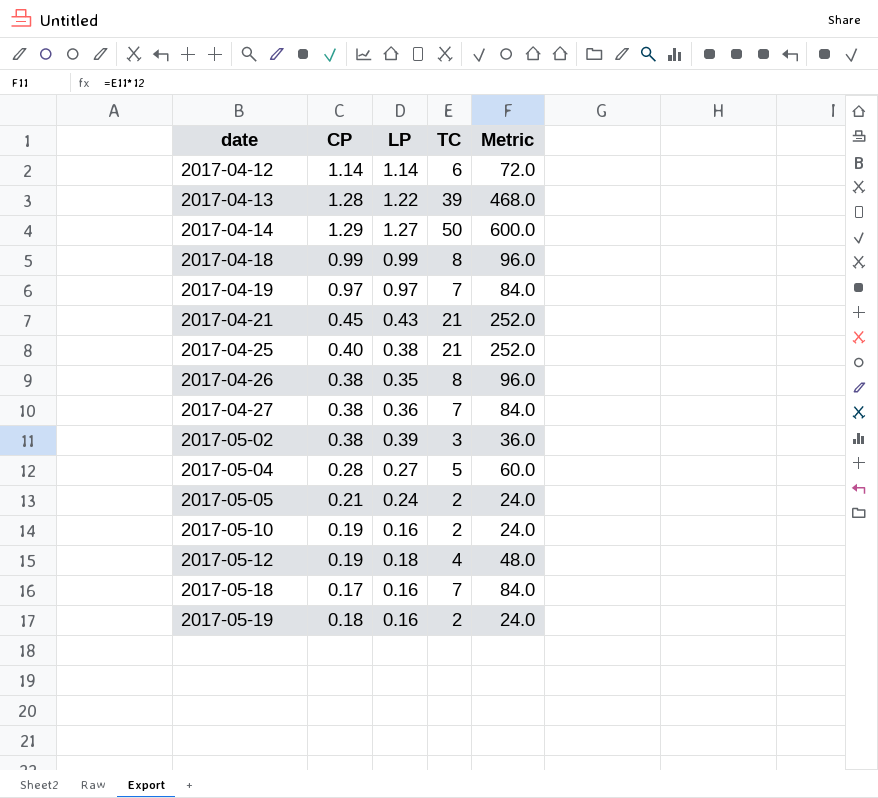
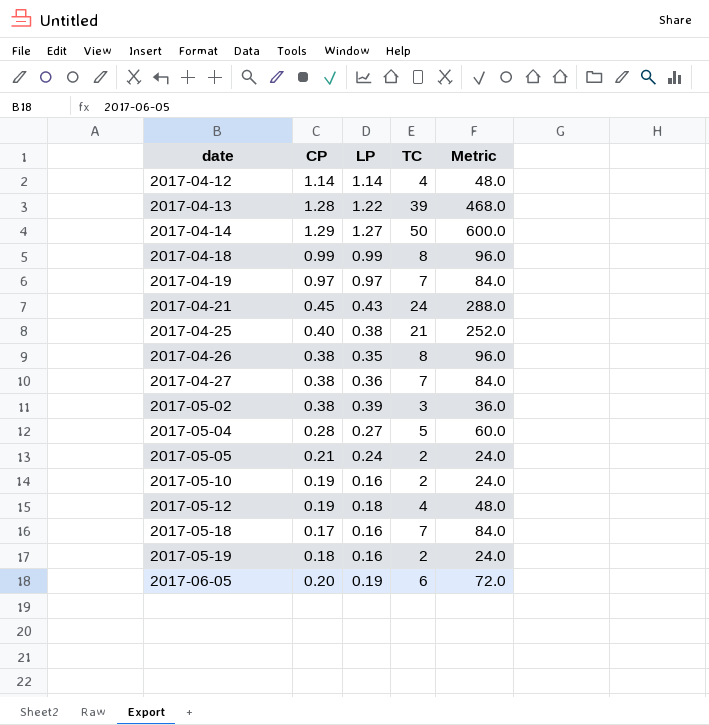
2017-04-12 | TC: 6 -> 4
2017-04-12 | Metric: 72.0 -> 48.0
2017-04-21 | TC: 21 -> 24
2017-04-21 | Metric: 252.0 -> 288.0
row 2017-06-05: none -> 0.20 | 0.19 | 6 | 72.0

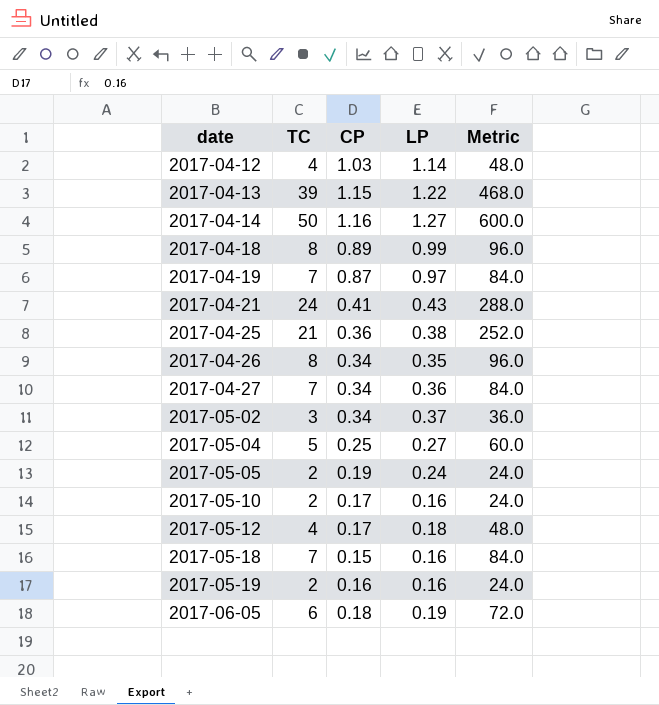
column TC | position: 4 -> 2
2017-04-12 | CP: 1.14 -> 1.03
2017-04-13 | CP: 1.28 -> 1.15
2017-04-14 | CP: 1.29 -> 1.16
2017-04-18 | CP: 0.99 -> 0.89
2017-04-19 | CP: 0.97 -> 0.87
2017-04-21 | CP: 0.45 -> 0.41
2017-04-25 | CP: 0.40 -> 0.36
2017-04-26 | CP: 0.38 -> 0.34
2017-04-27 | CP: 0.38 -> 0.34
2017-05-02 | CP: 0.38 -> 0.34
2017-05-02 | LP: 0.39 -> 0.37
2017-05-04 | CP: 0.28 -> 0.25
2017-05-05 | CP: 0.21 -> 0.19
2017-05-10 | CP: 0.19 -> 0.17
2017-05-12 | CP: 0.19 -> 0.17
2017-05-18 | CP: 0.17 -> 0.15
2017-05-19 | CP: 0.18 -> 0.16
2017-06-05 | CP: 0.20 -> 0.18

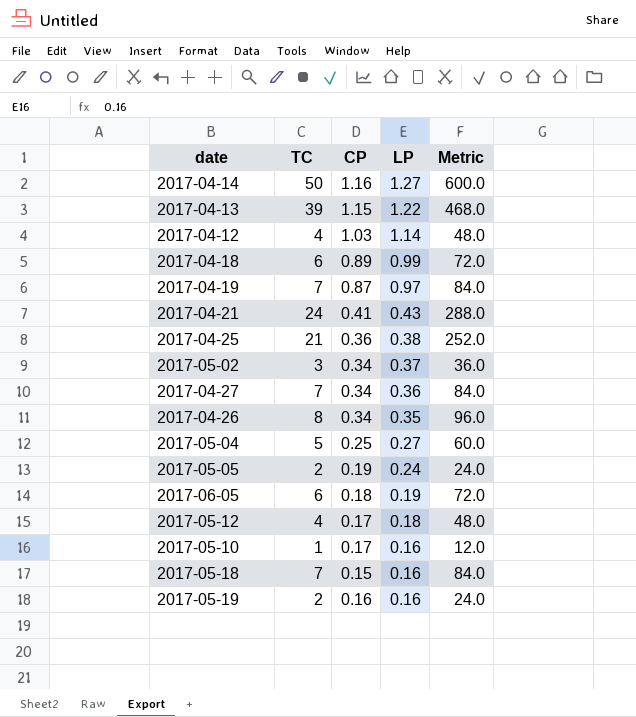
row order: date ascending -> LP descending
2017-04-18 | TC: 8 -> 6
2017-04-18 | Metric: 96.0 -> 72.0
2017-05-10 | TC: 2 -> 1
2017-05-10 | Metric: 24.0 -> 12.0

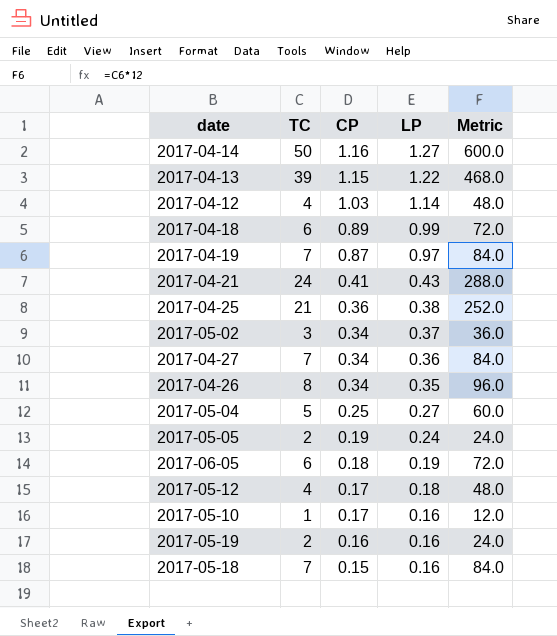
row order: LP descending -> CP descending

